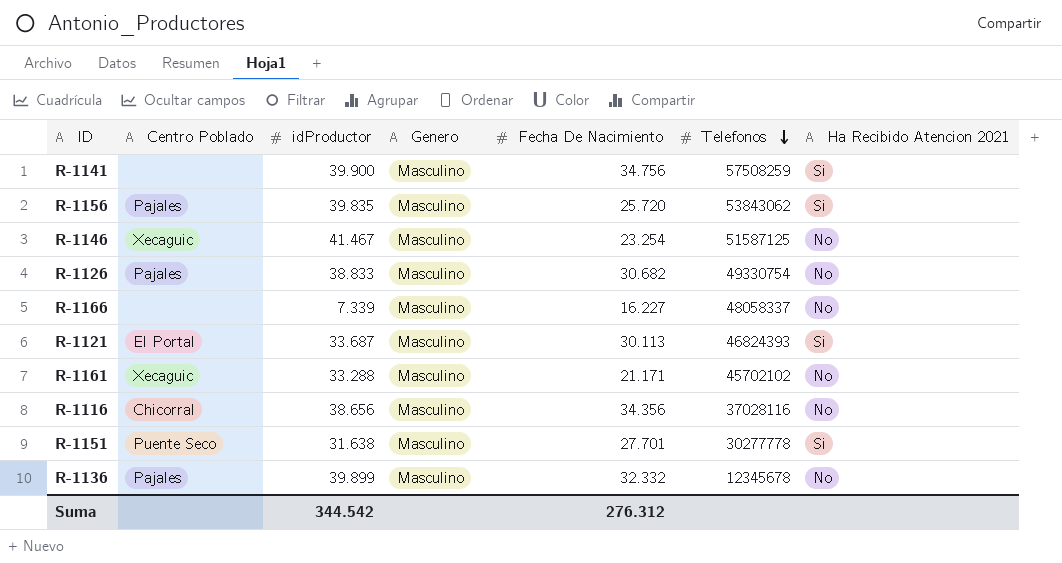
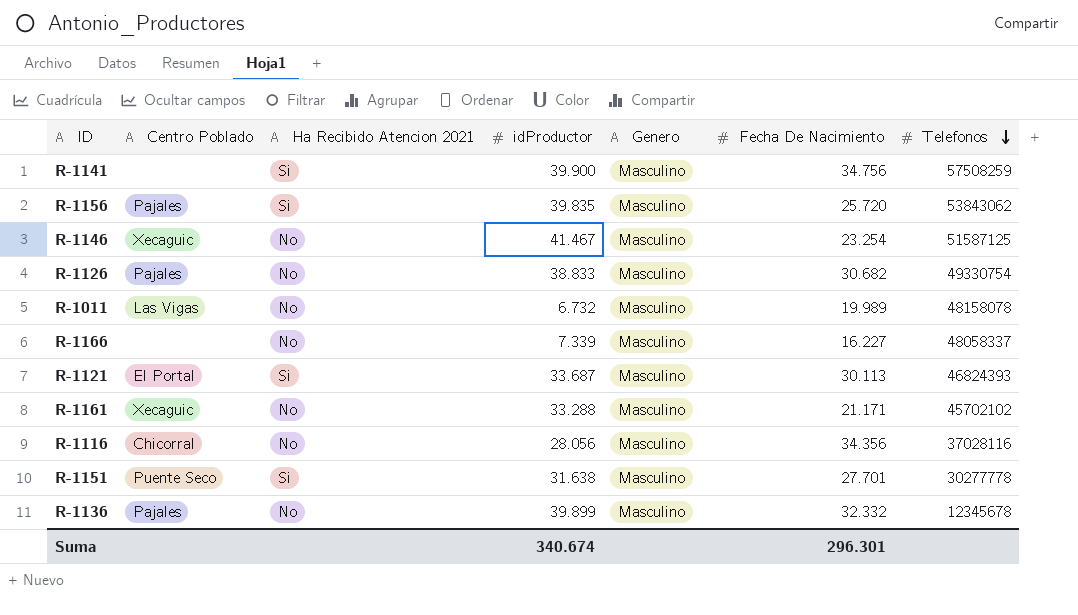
column Ha Recibido Atencion 2021 | position: 7 -> 3
row R-1011: none -> Las Vigas | No | 6.732 | Masculino | 19.989 | 48158078
R-1116 | idProductor: 38.656 -> 28.056
Suma | idProductor: 344.542 -> 340.674
Suma | Fecha De Nacimiento: 276.312 -> 296.301

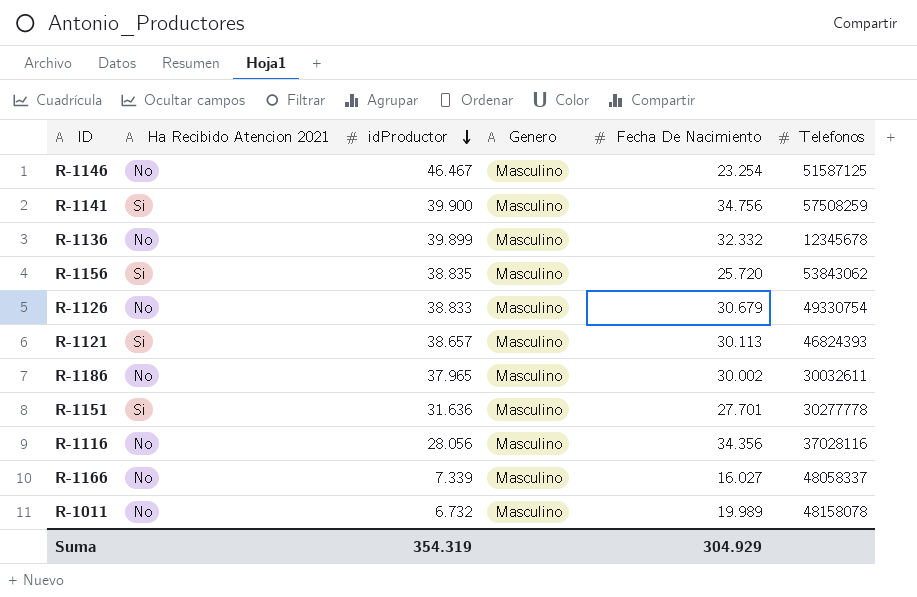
row order: Telefonos descending -> idProductor descending
column Centro Poblado | position: 2 -> none
row R-1161: Xecaguic | No | 33.288 | Masculino | 21.171 | 45702102 -> none
R-1146 | idProductor: 41.467 -> 46.467
R-1156 | idProductor: 39.835 -> 38.835
R-1126 | Fecha De Nacimiento: 30.682 -> 30.679
R-1121 | idProductor: 33.687 -> 38.657
row R-1186: none -> No | 37.965 | Masculino | 30.002 | 30032611
R-1151 | idProductor: 31.638 -> 31.636
R-1166 | Fecha De Nacimiento: 16.227 -> 16.027
Suma | idProductor: 340.674 -> 354.319
Suma | Fecha De Nacimiento: 296.301 -> 304.929

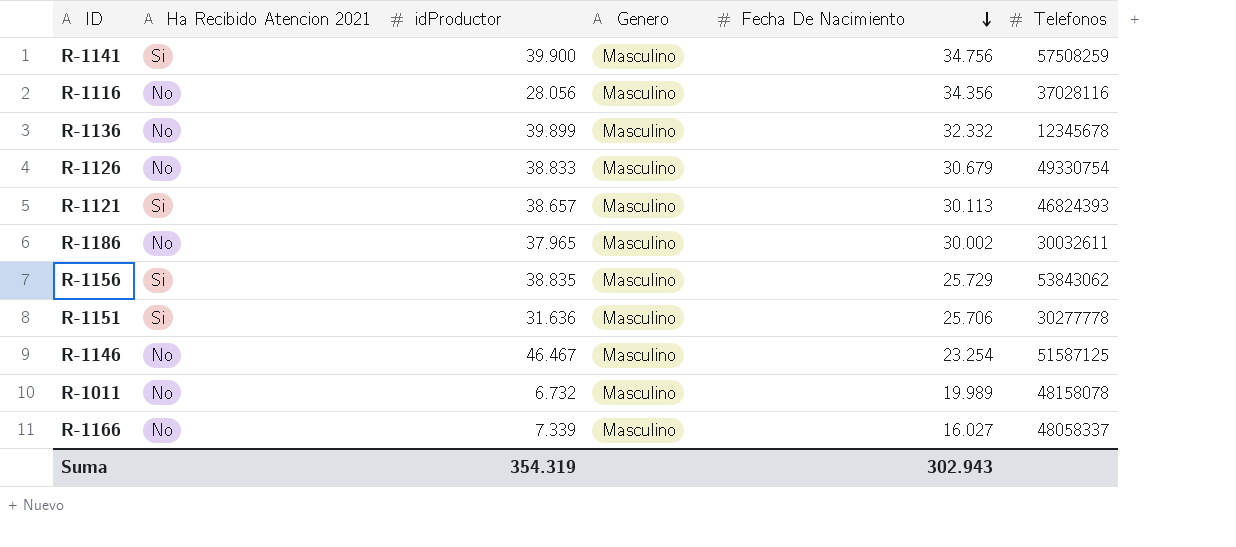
row order: idProductor descending -> Fecha De Nacimiento descending
R-1156 | Fecha De Nacimiento: 25.720 -> 25.729
R-1151 | Fecha De Nacimiento: 27.701 -> 25.706
Suma | Fecha De Nacimiento: 304.929 -> 302.943

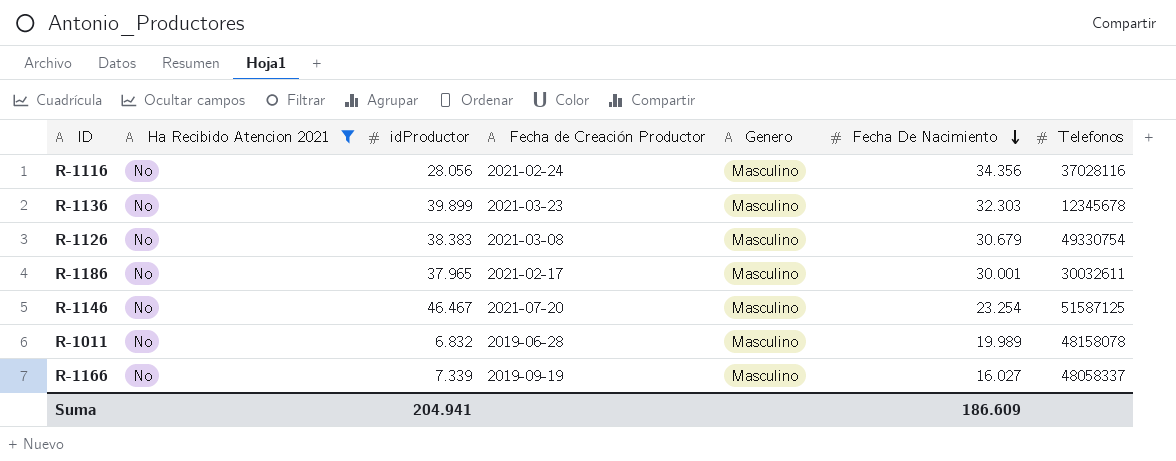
filter: none -> Ha Recibido Atencion 2021 = No
column Fecha de Creación Productor | position: none -> 4
R-1136 | Fecha De Nacimiento: 32.332 -> 32.303
R-1126 | idProductor: 38.833 -> 38.383
R-1186 | Fecha De Nacimiento: 30.002 -> 30.001
R-1011 | idProductor: 6.732 -> 6.832
Suma | idProductor: 354.319 -> 204.941
Suma | Fecha De Nacimiento: 302.943 -> 186.609

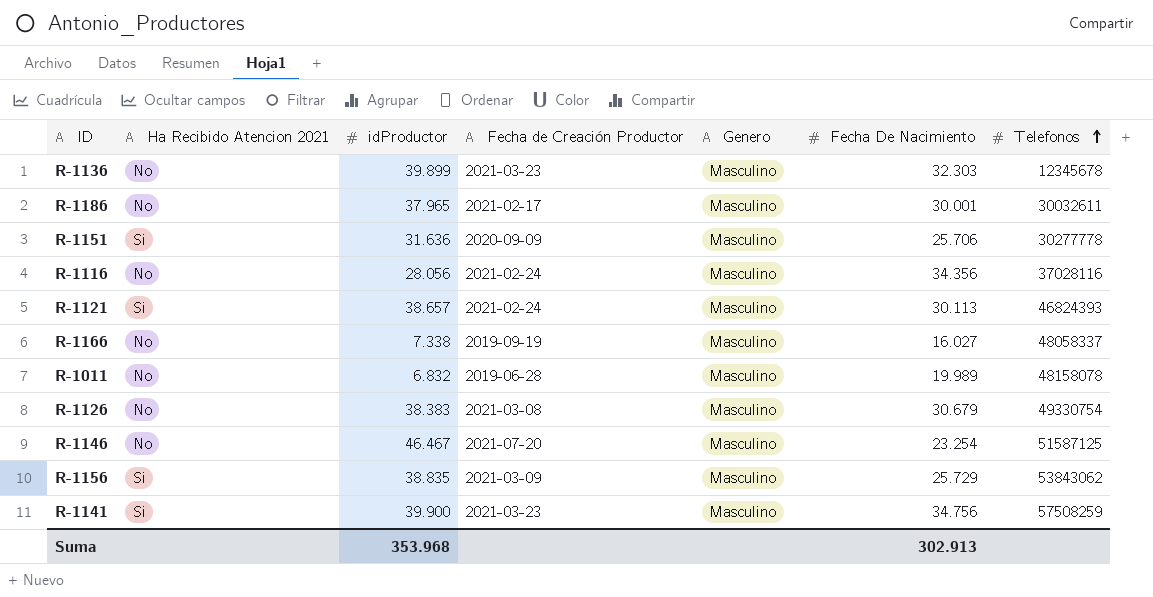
filter: Ha Recibido Atencion 2021 = No -> none
row order: Fecha De Nacimiento descending -> Telefonos ascending
R-1166 | idProductor: 7.339 -> 7.338
Suma | idProductor: 204.941 -> 353.968
Suma | Fecha De Nacimiento: 186.609 -> 302.913

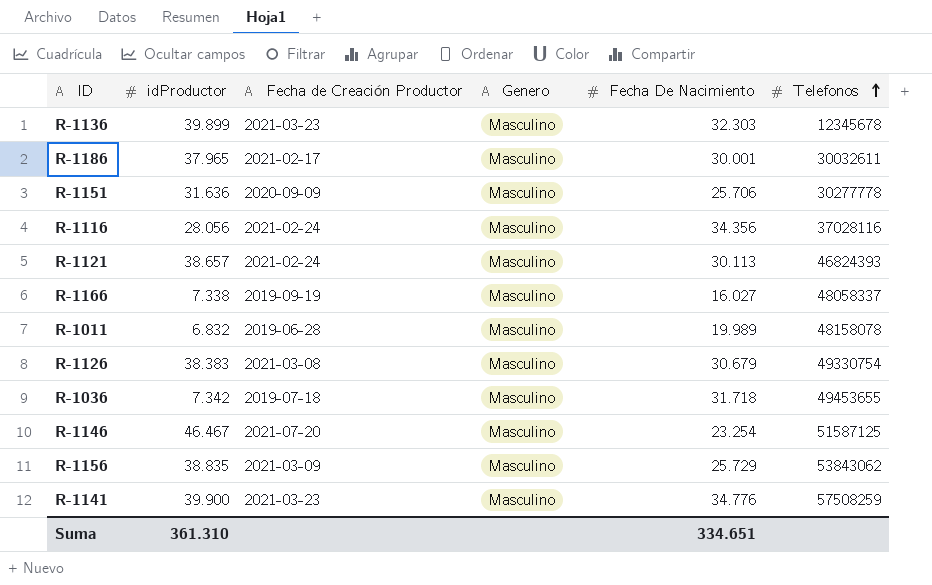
column Ha Recibido Atencion 2021 | position: 2 -> none
row R-1036: none -> 7.342 | 2019-07-18 | Masculino | 31.718 | 49453655
R-1141 | Fecha De Nacimiento: 34.756 -> 34.776
Suma | idProductor: 353.968 -> 361.310
Suma | Fecha De Nacimiento: 302.913 -> 334.651

